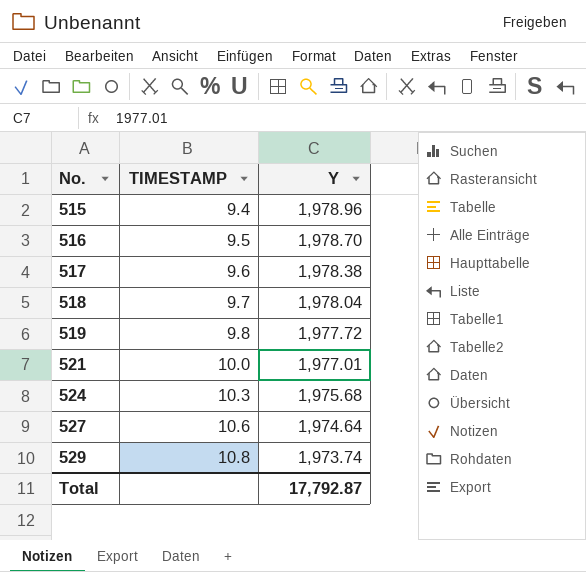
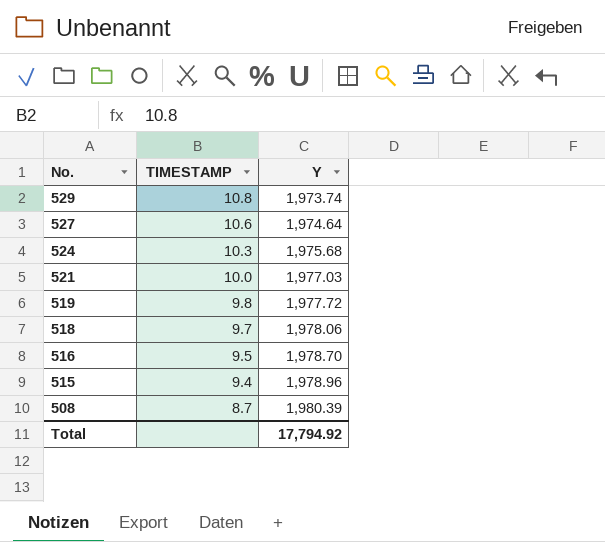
row order: No. ascending -> No. descending
row 517: 9.6 | 1,978.38 -> none
521 | Y: 1,977.01 -> 1,977.03
518 | Y: 1,978.04 -> 1,978.06
row 508: none -> 8.7 | 1,980.39
Total | Y: 17,792.87 -> 17,794.92

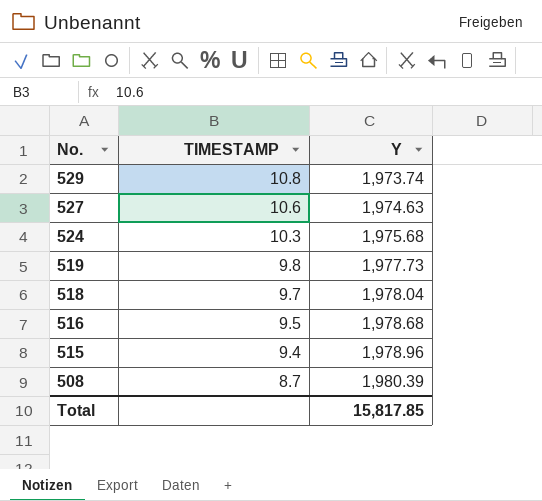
row 521: 10.0 | 1,977.03 -> none
527 | Y: 1,974.64 -> 1,974.63
519 | Y: 1,977.72 -> 1,977.73
518 | Y: 1,978.06 -> 1,978.04
516 | Y: 1,978.70 -> 1,978.68
Total | Y: 17,794.92 -> 15,817.85

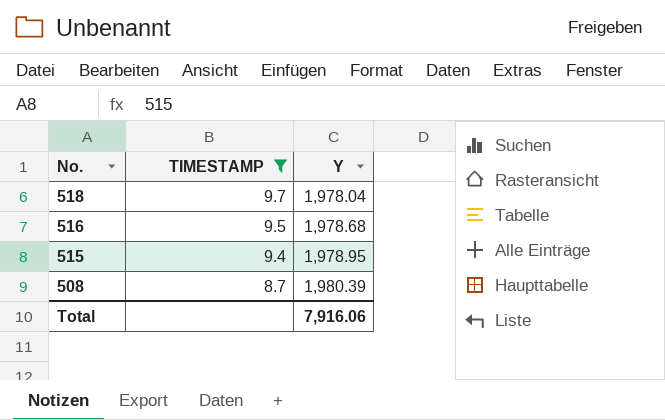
filter: none -> TIMESTAMP <= 9.7
515 | Y: 1,978.96 -> 1,978.95
Total | Y: 15,817.85 -> 7,916.06

